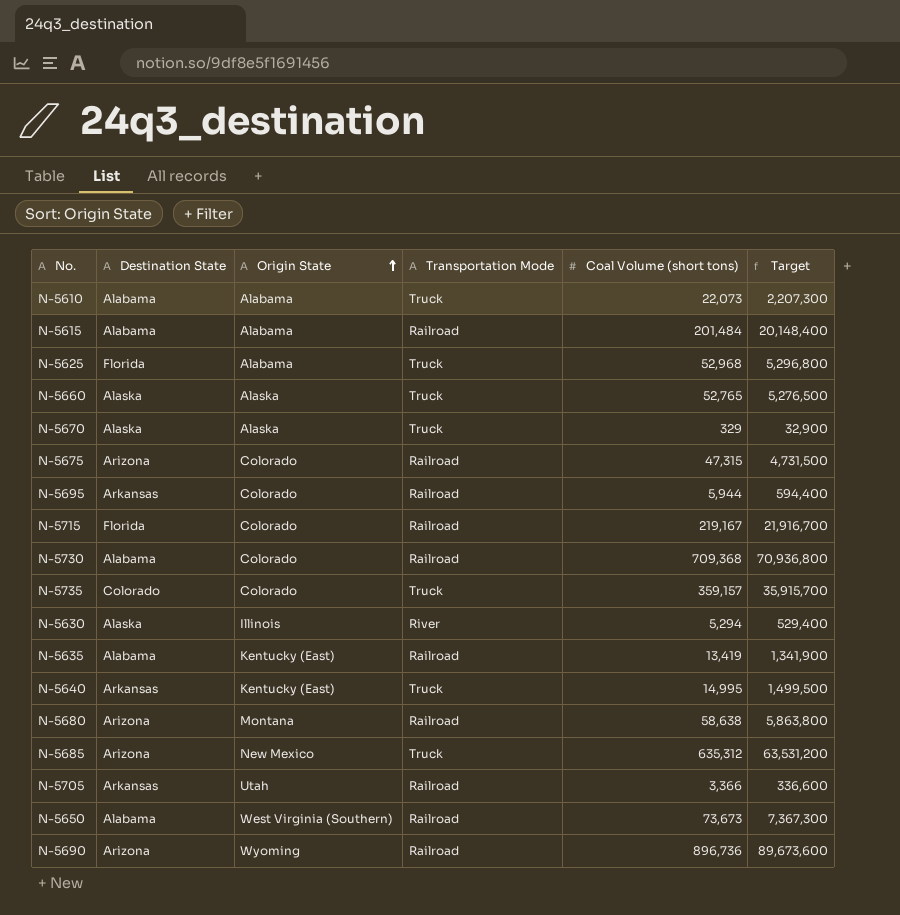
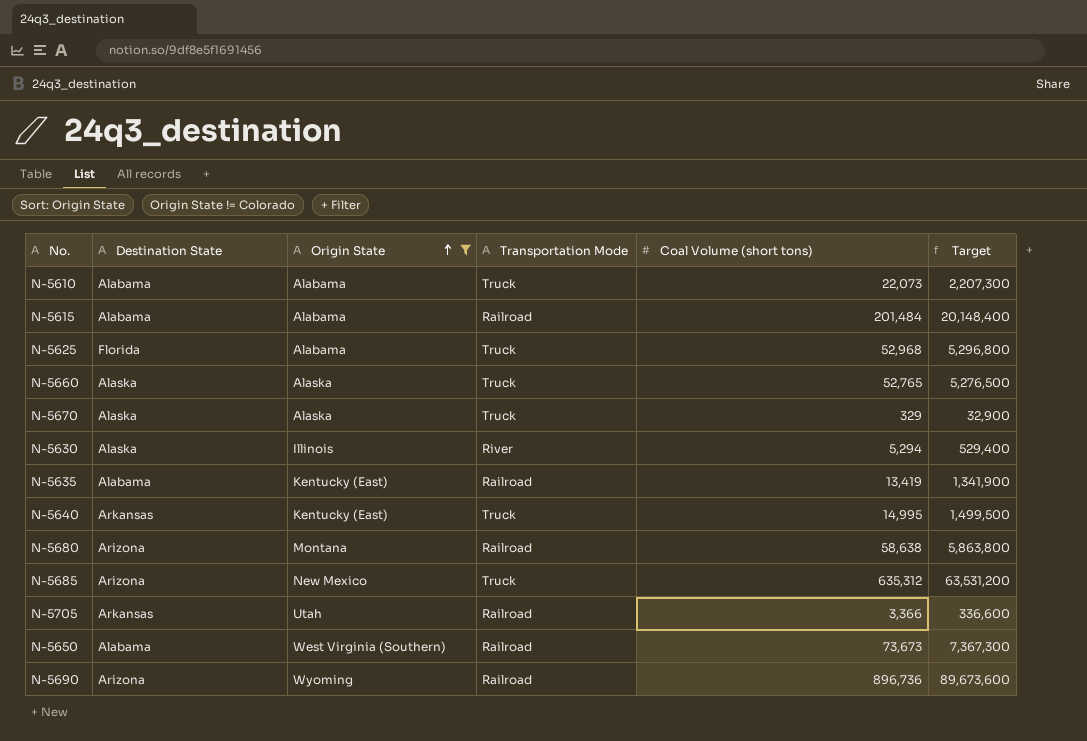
filter: none -> Origin State != Colorado

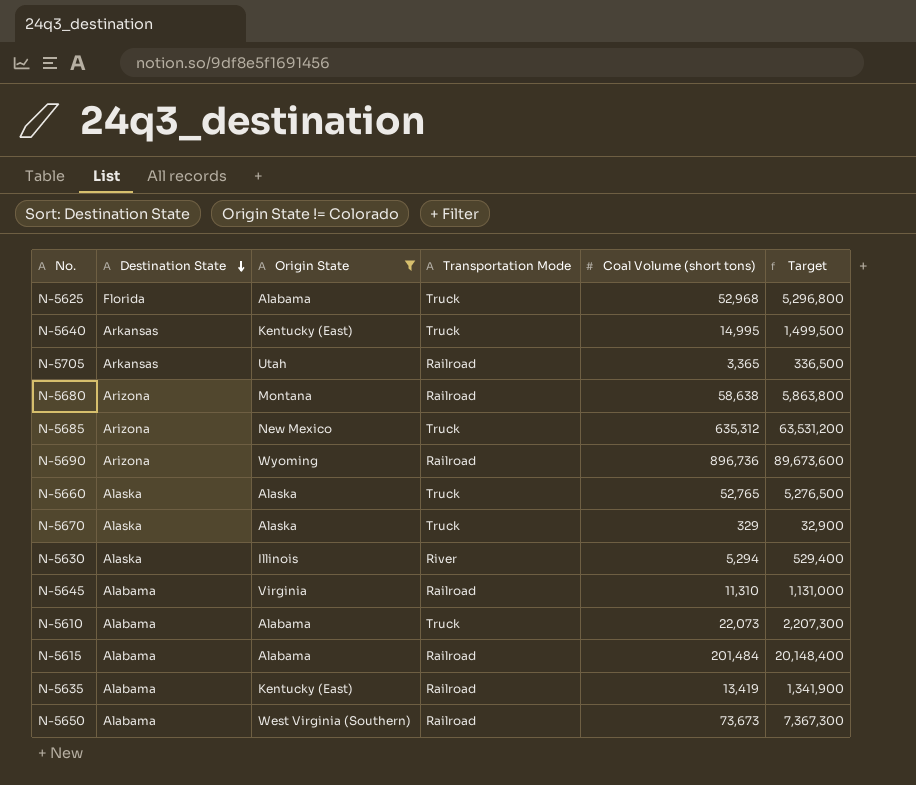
row order: Origin State ascending -> Destination State descending
N-5705 | Coal Volume (short tons): 3,366 -> 3,365
N-5705 | Target: 336,600 -> 336,500
row N-5645: none -> Alabama | Virginia | Railroad | 11,310 | 1,131,000

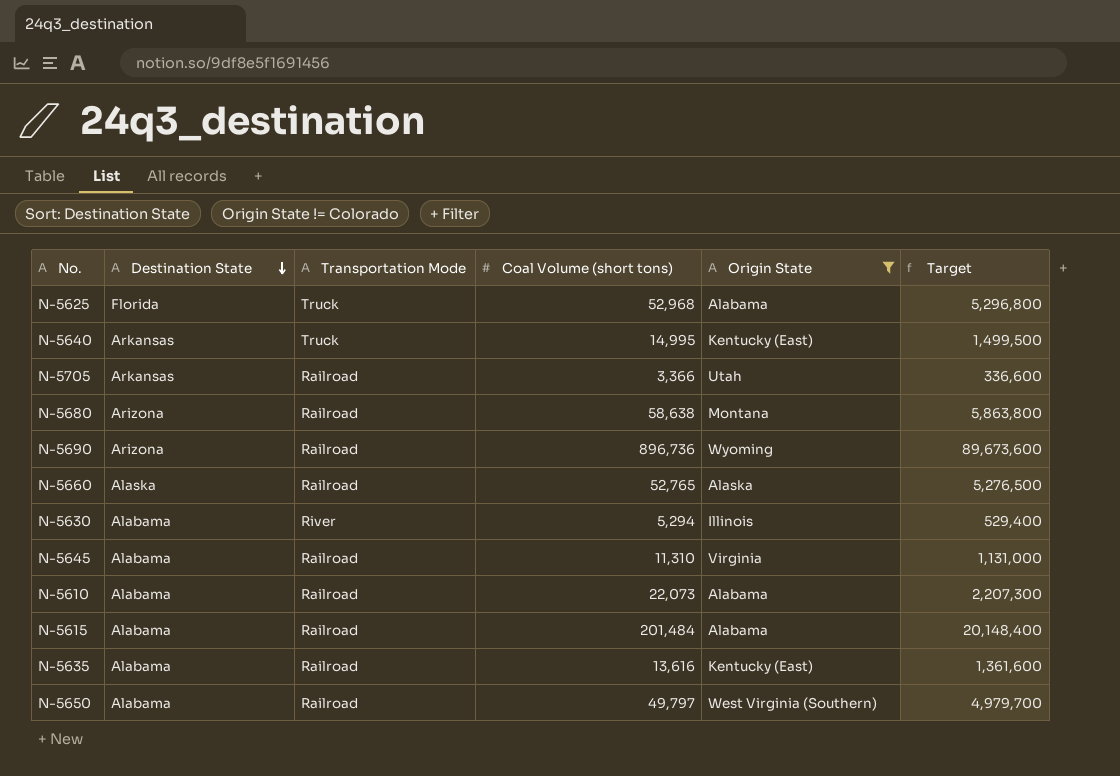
column Origin State | position: 3 -> 5
row N-5685: Arizona | New Mexico | Truck | 635,312 | 63,531,200 -> none
row N-5670: Alaska | Alaska | Truck | 329 | 32,900 -> none
N-5705 | Coal Volume (short tons): 3,365 -> 3,366
N-5705 | Target: 336,500 -> 336,600
N-5660 | Transportation Mode: Truck -> Railroad
N-5630 | Destination State: Alaska -> Alabama
N-5610 | Transportation Mode: Truck -> Railroad
N-5635 | Coal Volume (short tons): 13,419 -> 13,616
N-5635 | Target: 1,341,900 -> 1,361,600
N-5650 | Coal Volume (short tons): 73,673 -> 49,797
N-5650 | Target: 7,367,300 -> 4,979,700

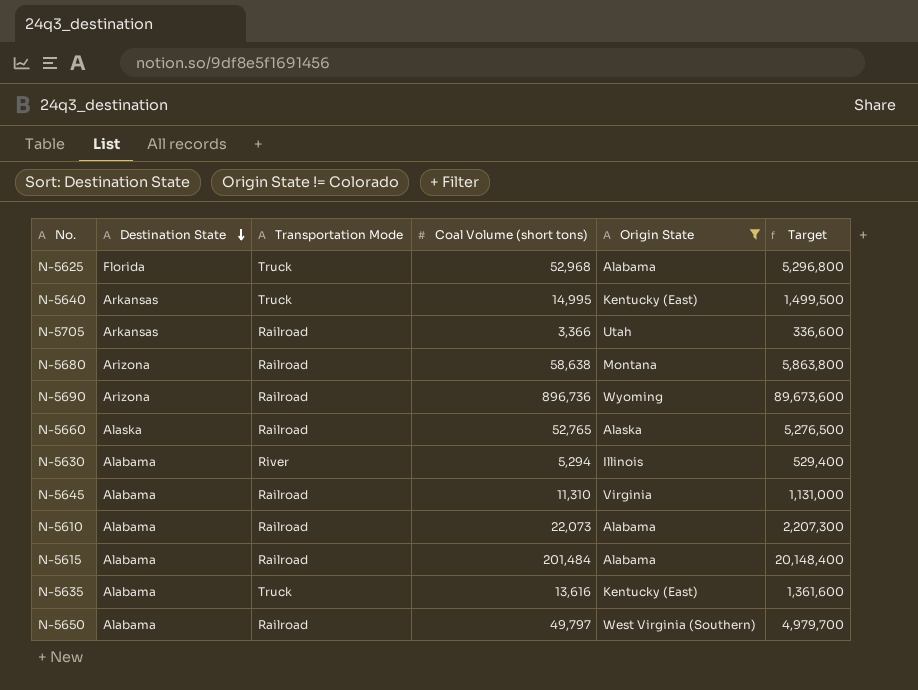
N-5635 | Transportation Mode: Railroad -> Truck

